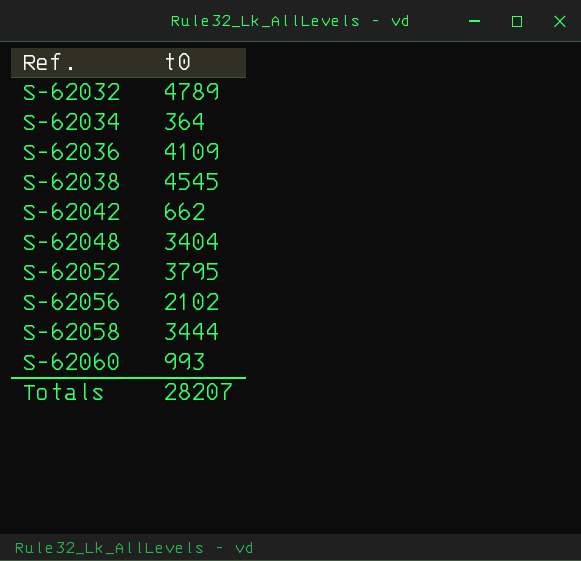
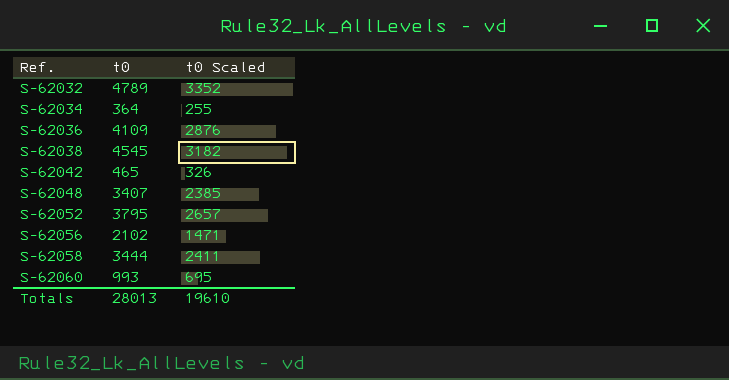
column t0 Scaled | formula: none -> [t0] * 0.7
S-62042 | t0: 662 -> 465
S-62048 | t0: 3404 -> 3407
Totals | t0: 28207 -> 28013

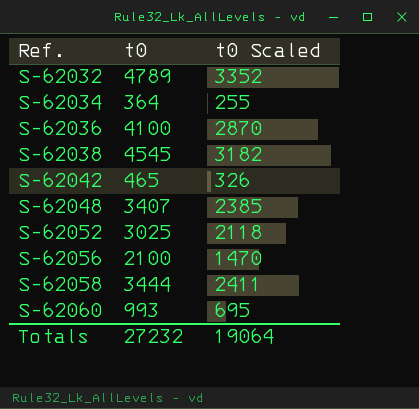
S-62036 | t0: 4109 -> 4100
S-62036 | t0 Scaled: 2876 -> 2870
S-62052 | t0: 3795 -> 3025
S-62052 | t0 Scaled: 2657 -> 2118
S-62056 | t0: 2102 -> 2100
S-62056 | t0 Scaled: 1471 -> 1470
Totals | t0: 28013 -> 27232
Totals | t0 Scaled: 19610 -> 19064

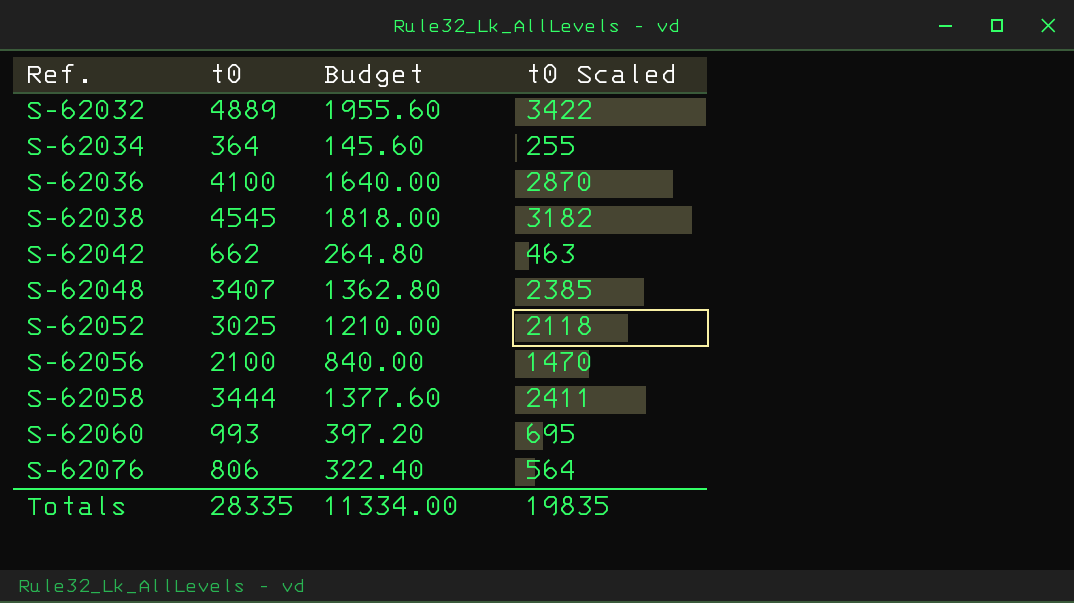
column Budget | formula: none -> [t0] * 0.4
S-62032 | t0: 4789 -> 4889
S-62032 | t0 Scaled: 3352 -> 3422
S-62042 | t0: 465 -> 662
S-62042 | t0 Scaled: 326 -> 463
row S-62076: none -> 806 | 322.40 | 564
Totals | t0: 27232 -> 28335
Totals | t0 Scaled: 19064 -> 19835

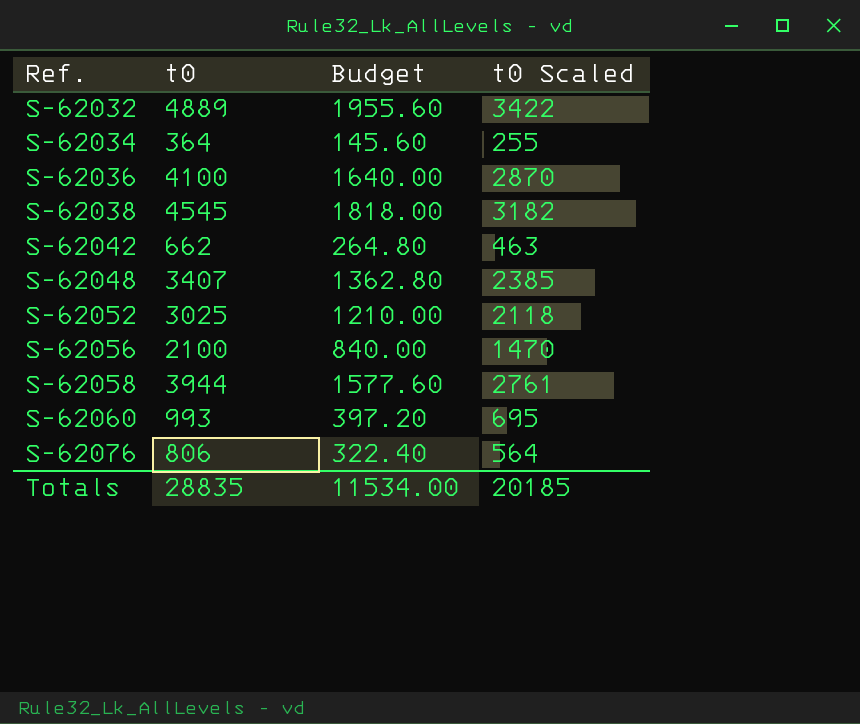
S-62058 | t0: 3444 -> 3944
S-62058 | Budget: 1377.60 -> 1577.60
S-62058 | t0 Scaled: 2411 -> 2761
Totals | t0: 28335 -> 28835
Totals | Budget: 11334.00 -> 11534.00
Totals | t0 Scaled: 19835 -> 20185

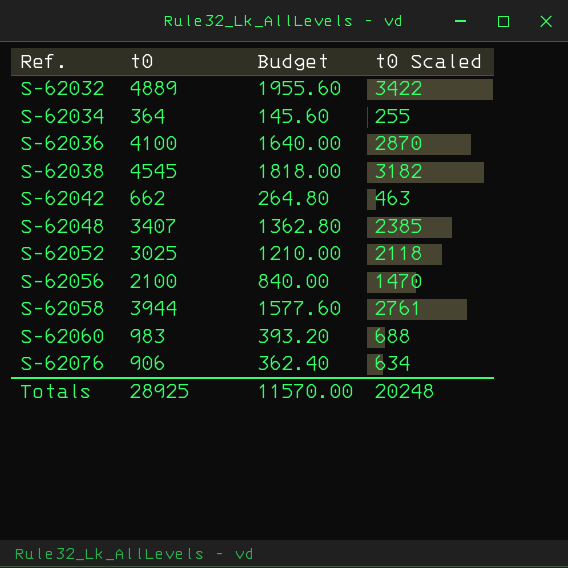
S-62060 | t0: 993 -> 983
S-62060 | Budget: 397.20 -> 393.20
S-62060 | t0 Scaled: 695 -> 688
S-62076 | t0: 806 -> 906
S-62076 | Budget: 322.40 -> 362.40
S-62076 | t0 Scaled: 564 -> 634
Totals | t0: 28835 -> 28925
Totals | Budget: 11534.00 -> 11570.00
Totals | t0 Scaled: 20185 -> 20248

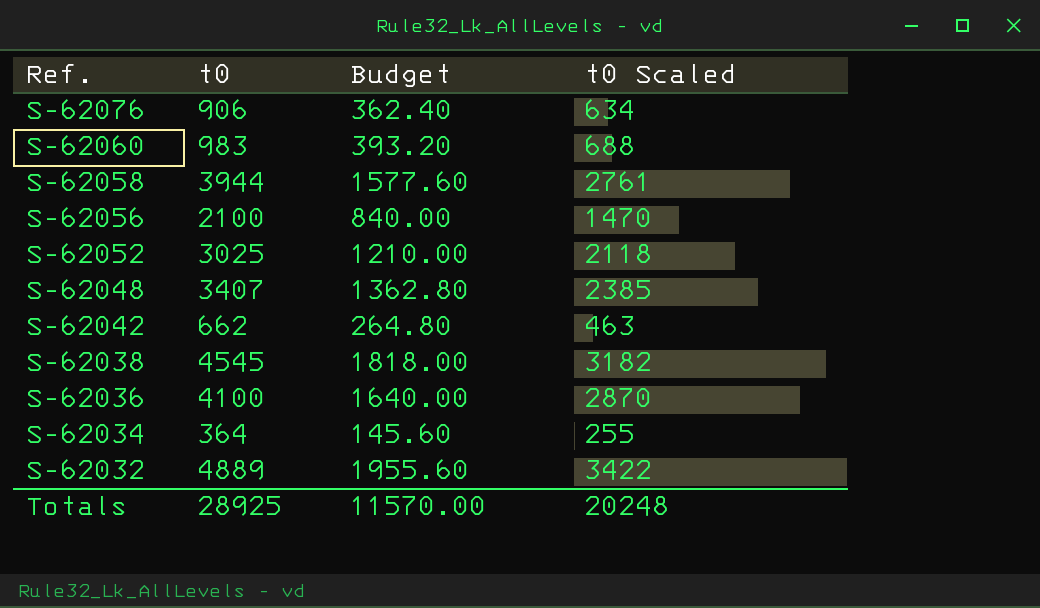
row order: Ref. ascending -> Ref. descending

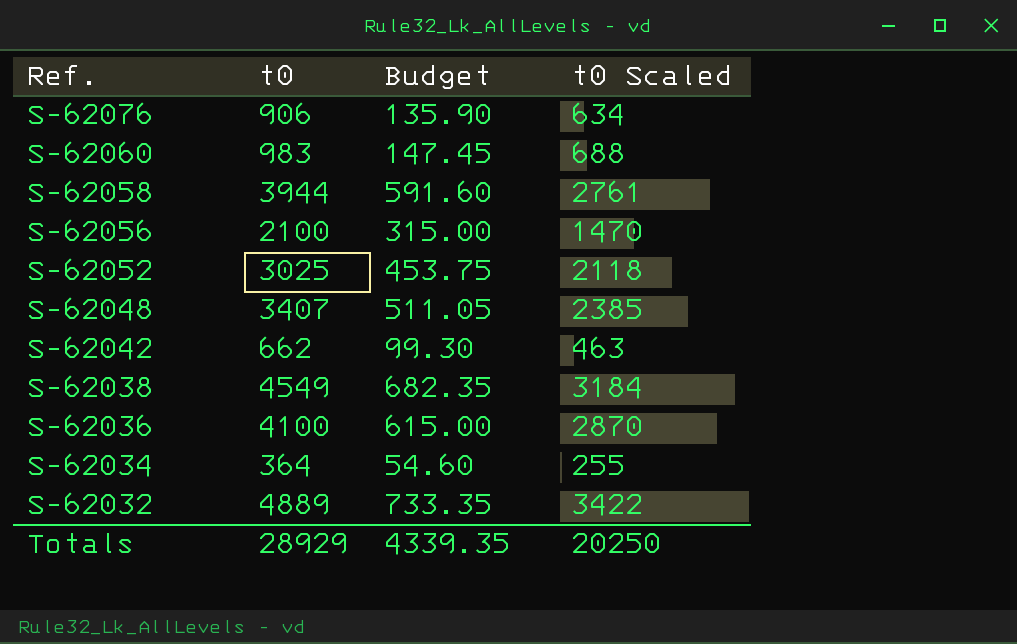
column Budget | formula: [t0] * 0.4 -> [t0] * 0.15
S-62038 | t0: 4545 -> 4549
S-62038 | t0 Scaled: 3182 -> 3184
Totals | t0: 28925 -> 28929
Totals | Budget: 11570.00 -> 4339.35
Totals | t0 Scaled: 20248 -> 20250

